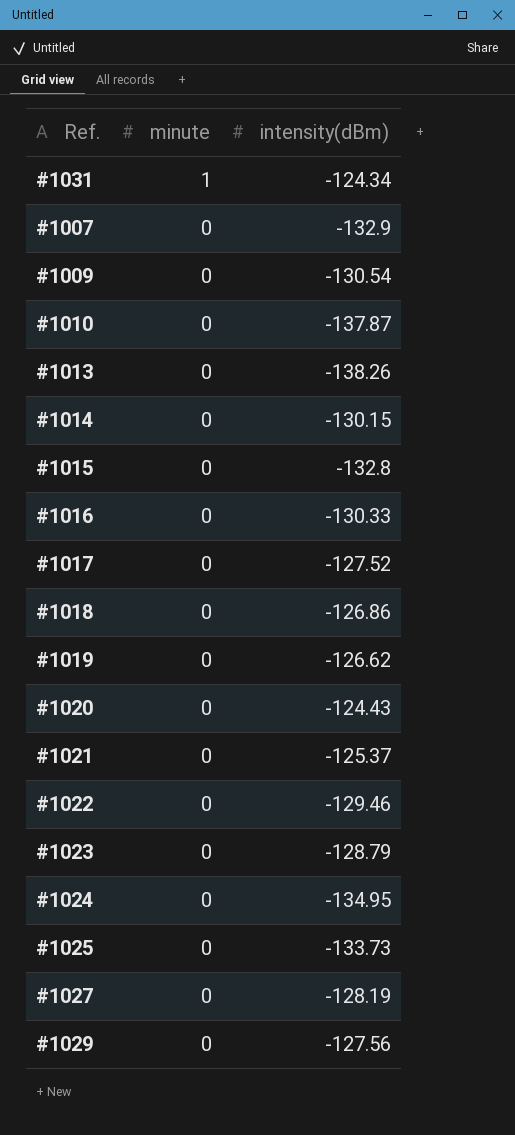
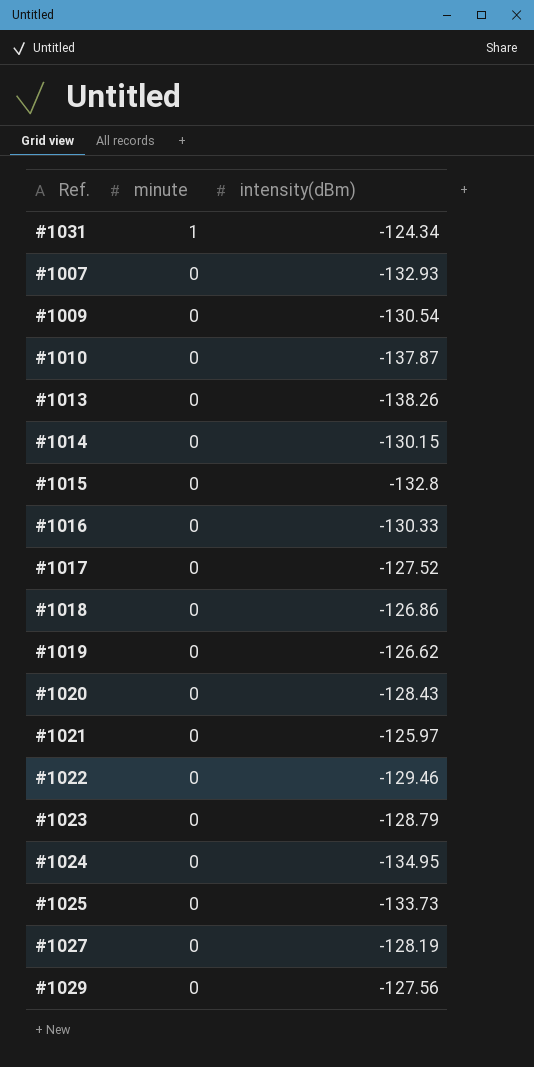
#1007 | intensity(dBm): -132.9 -> -132.93
#1020 | intensity(dBm): -124.43 -> -128.43
#1021 | intensity(dBm): -125.37 -> -125.97

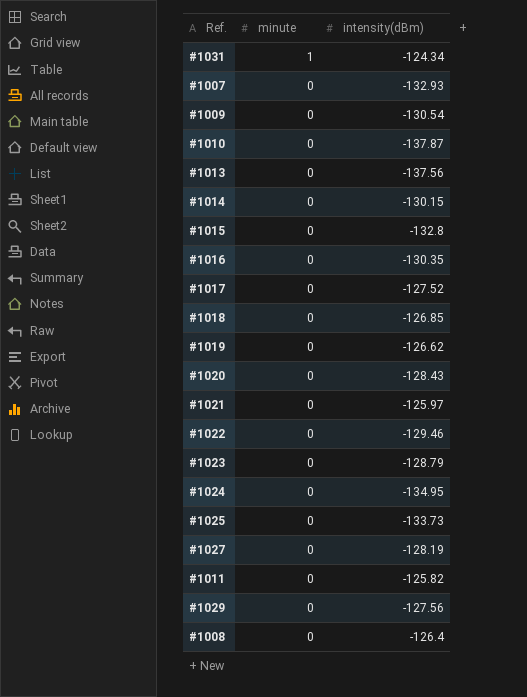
#1013 | intensity(dBm): -138.26 -> -137.56
#1016 | intensity(dBm): -130.33 -> -130.35
#1018 | intensity(dBm): -126.86 -> -126.85
row #1011: none -> 0 | -125.82
row #1008: none -> 0 | -126.4

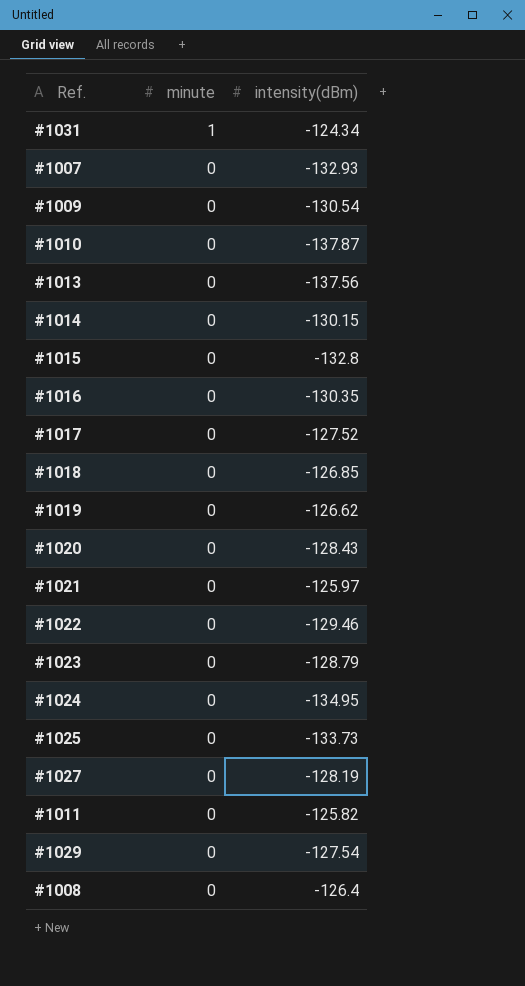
#1029 | intensity(dBm): -127.56 -> -127.54

